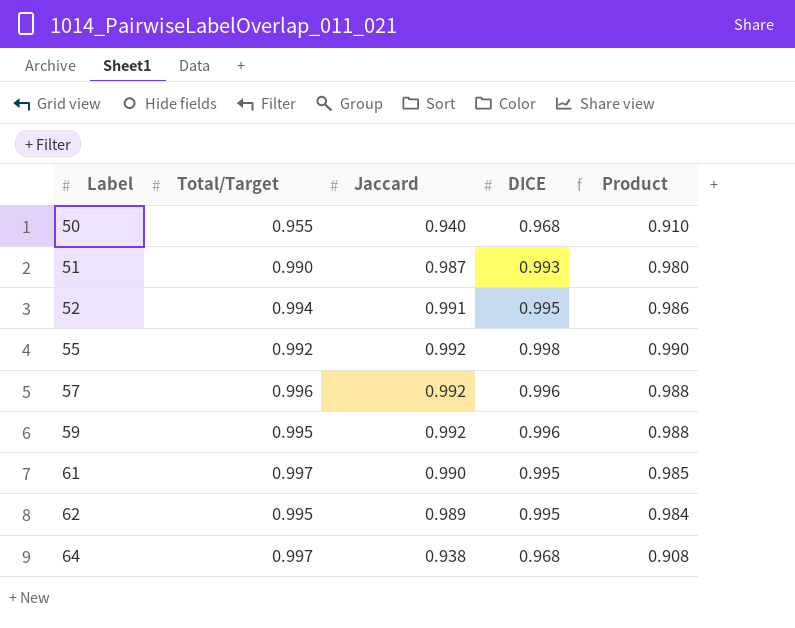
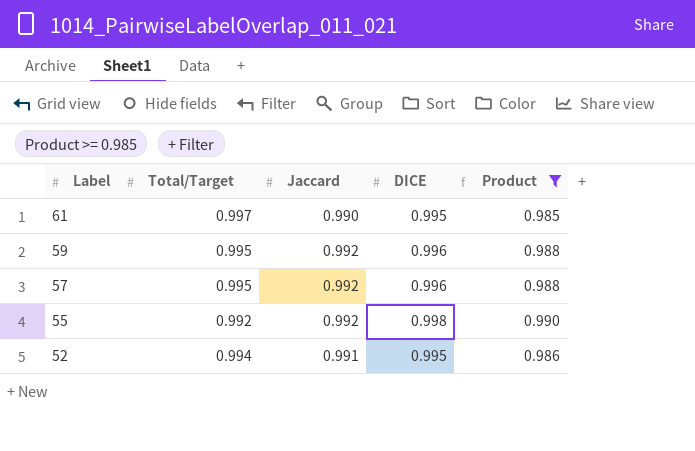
filter: none -> Product >= 0.985
row order: Label ascending -> Label descending
57 | Total/Target: 0.996 -> 0.995

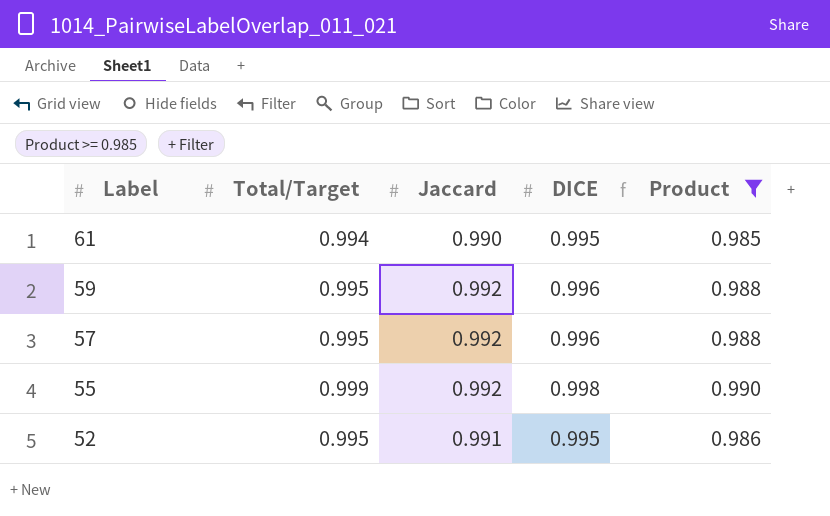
61 | Total/Target: 0.997 -> 0.994
55 | Total/Target: 0.992 -> 0.999
52 | Total/Target: 0.994 -> 0.995

